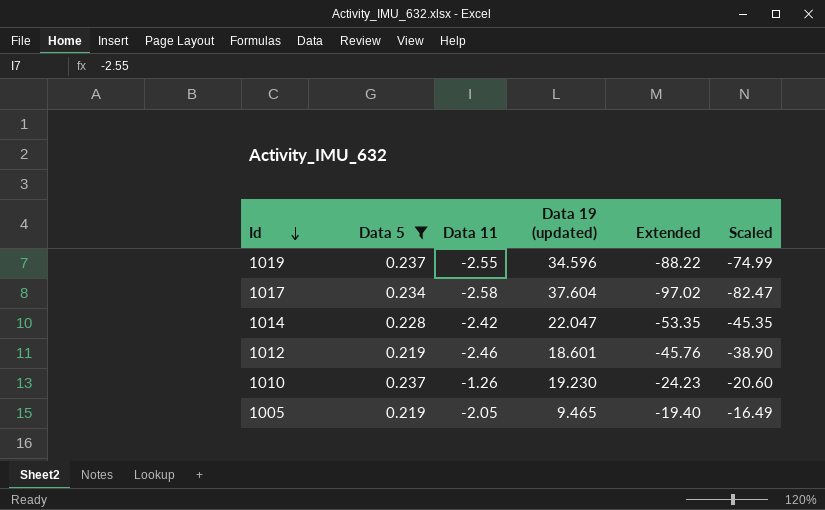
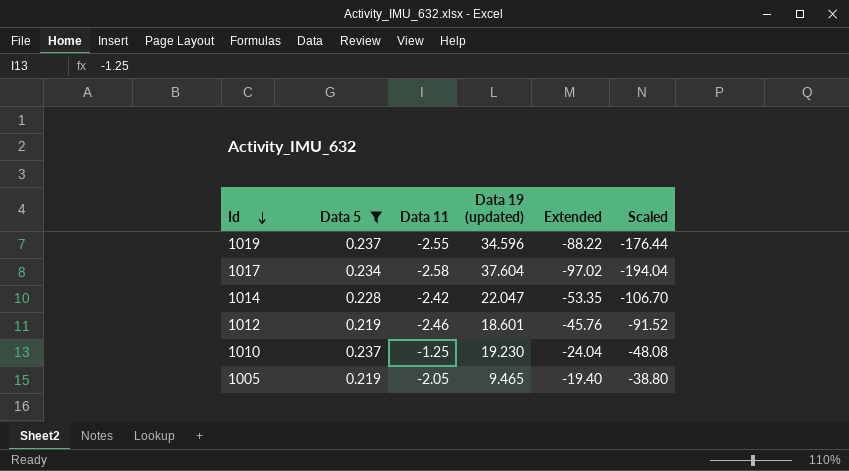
column Scaled | formula: [Extended] * 0.85 -> [Extended] * 2
1010 | Data 11: -1.26 -> -1.25
1010 | Extended: -24.23 -> -24.04

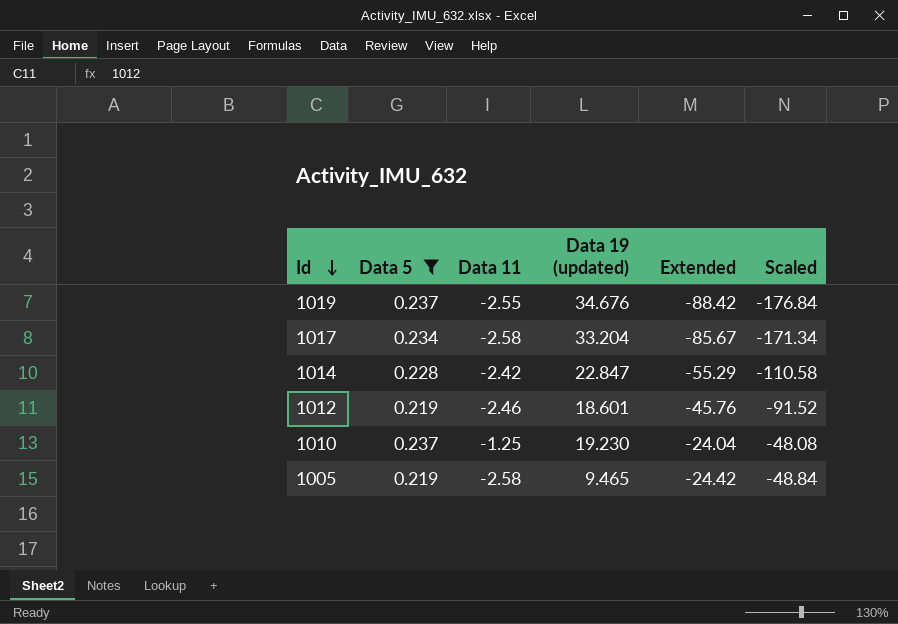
1019 | Data 19 (updated): 34.596 -> 34.676
1019 | Extended: -88.22 -> -88.42
1019 | Scaled: -176.44 -> -176.84
1017 | Data 19 (updated): 37.604 -> 33.204
1017 | Extended: -97.02 -> -85.67
1017 | Scaled: -194.04 -> -171.34
1014 | Data 19 (updated): 22.047 -> 22.847
1014 | Extended: -53.35 -> -55.29
1014 | Scaled: -106.70 -> -110.58
1005 | Data 11: -2.05 -> -2.58
1005 | Extended: -19.40 -> -24.42
1005 | Scaled: -38.80 -> -48.84

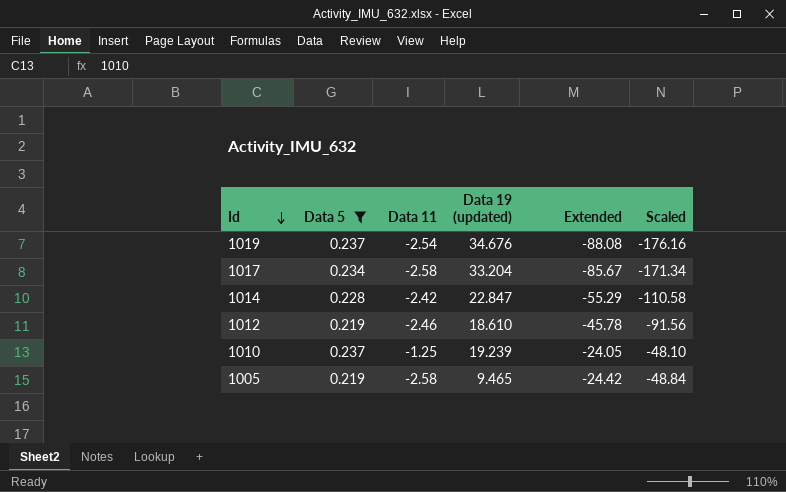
1019 | Data 11: -2.55 -> -2.54
1019 | Extended: -88.42 -> -88.08
1019 | Scaled: -176.84 -> -176.16
1012 | Data 19 (updated): 18.601 -> 18.610
1012 | Extended: -45.76 -> -45.78
1012 | Scaled: -91.52 -> -91.56
1010 | Data 19 (updated): 19.230 -> 19.239
1010 | Extended: -24.04 -> -24.05
1010 | Scaled: -48.08 -> -48.10

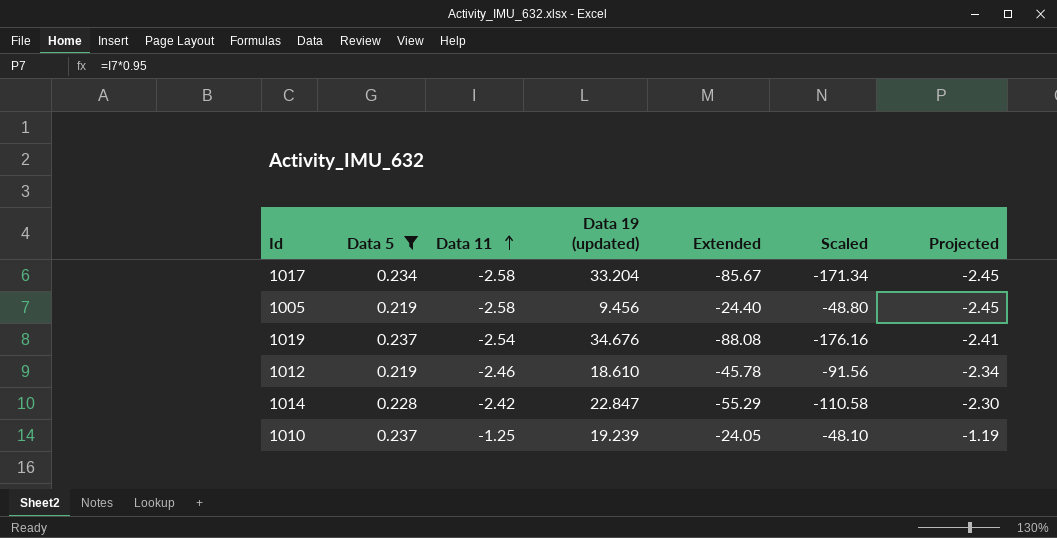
row order: Id descending -> Data 11 ascending
column Projected | formula: none -> [Data 11] * 0.95
1005 | Data 19 (updated): 9.465 -> 9.456
1005 | Extended: -24.42 -> -24.40
1005 | Scaled: -48.84 -> -48.80

